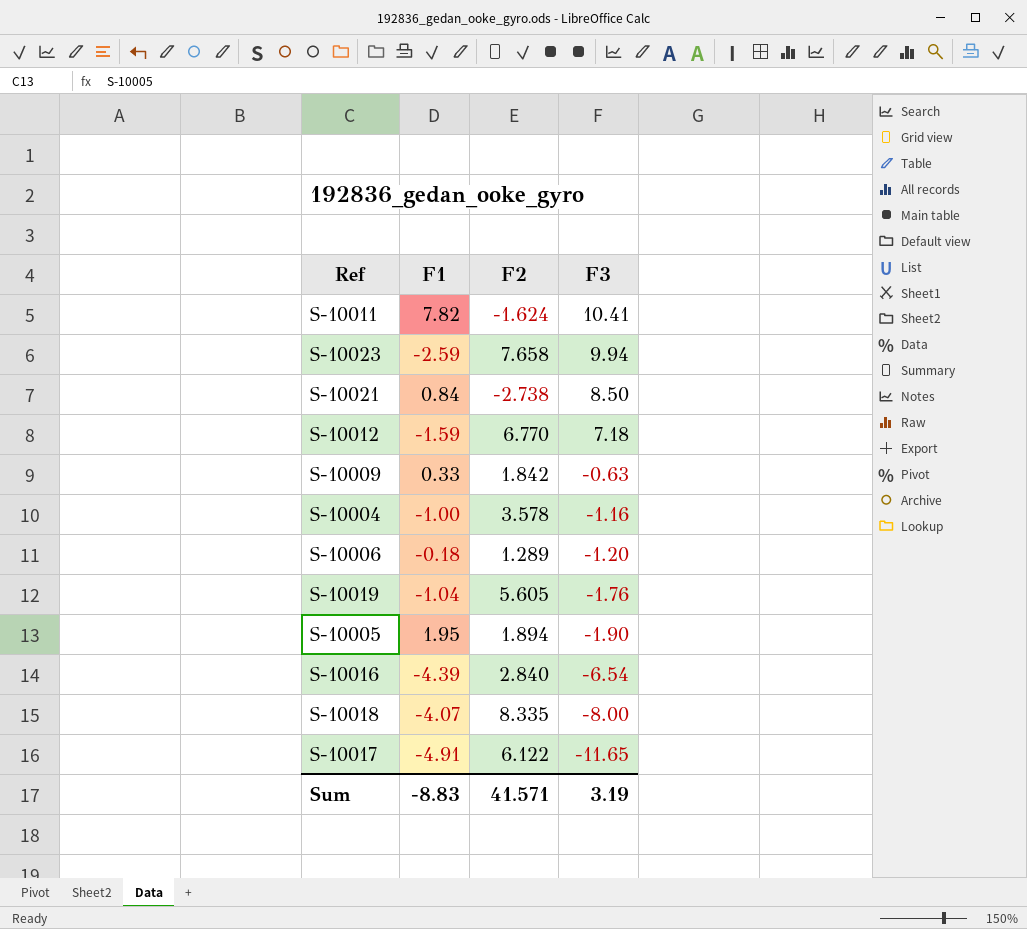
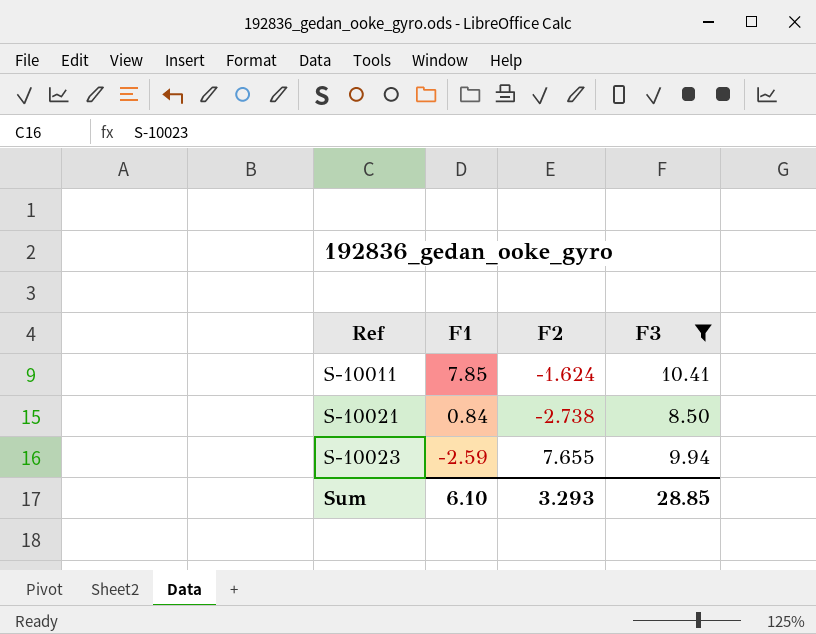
filter: none -> F3 >= 8.50
row order: F3 descending -> Ref ascending
S-10011 | F1: 7.82 -> 7.85
S-10023 | F2: 7.658 -> 7.655
Sum | F1: -8.83 -> 6.10
Sum | F2: 41.571 -> 3.293
Sum | F3: 3.19 -> 28.85

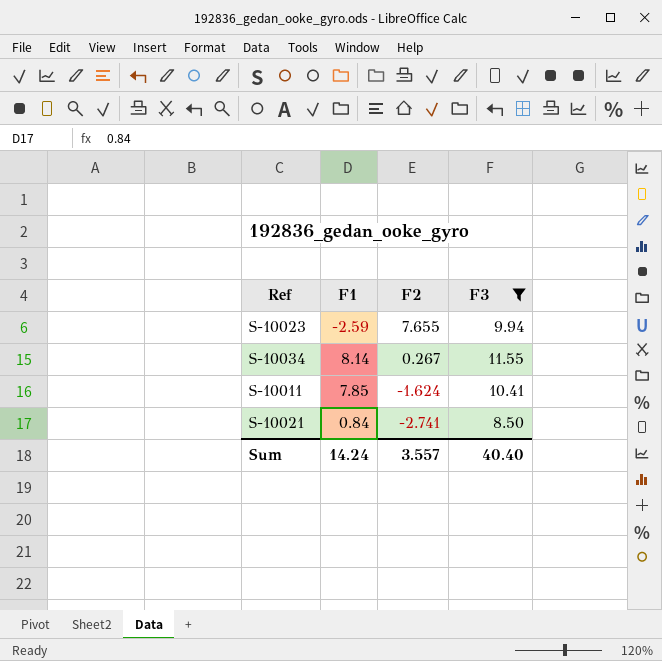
row order: Ref ascending -> F2 descending
row S-10034: none -> 8.14 | 0.267 | 11.55
S-10021 | F2: -2.738 -> -2.741
Sum | F1: 6.10 -> 14.24
Sum | F2: 3.293 -> 3.557
Sum | F3: 28.85 -> 40.40

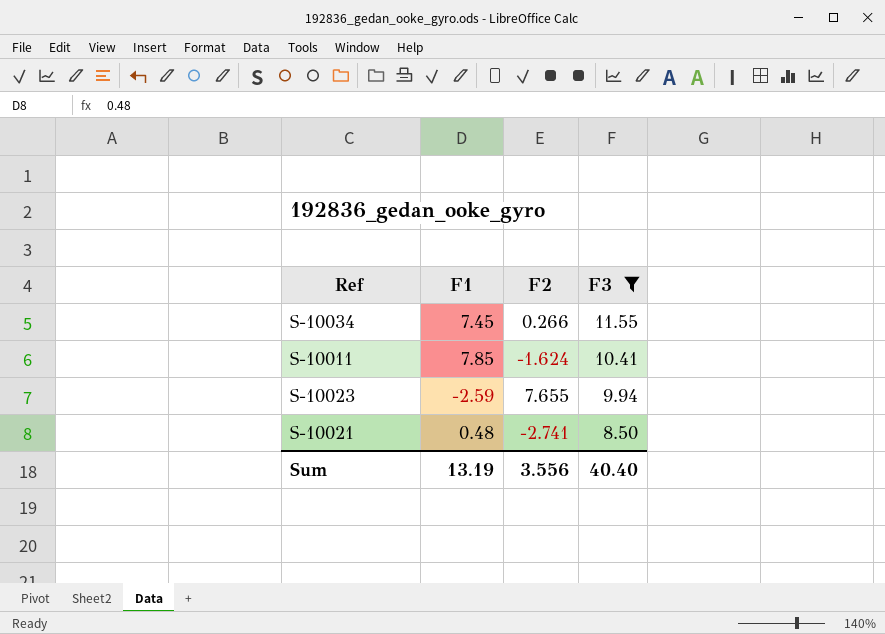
row order: F2 descending -> F3 descending
S-10034 | F1: 8.14 -> 7.45
S-10034 | F2: 0.267 -> 0.266
S-10021 | F1: 0.84 -> 0.48
Sum | F1: 14.24 -> 13.19
Sum | F2: 3.557 -> 3.556

